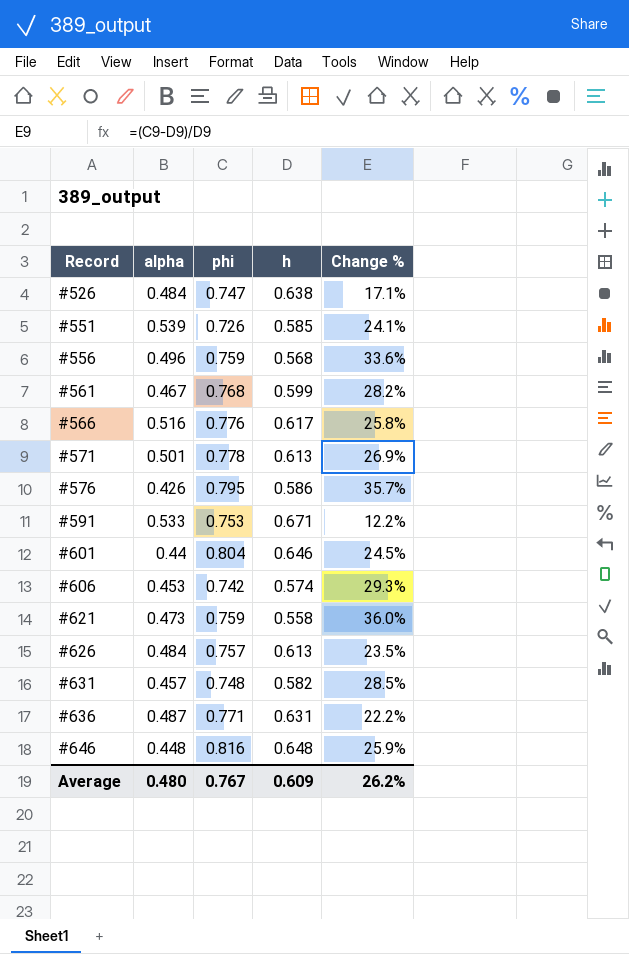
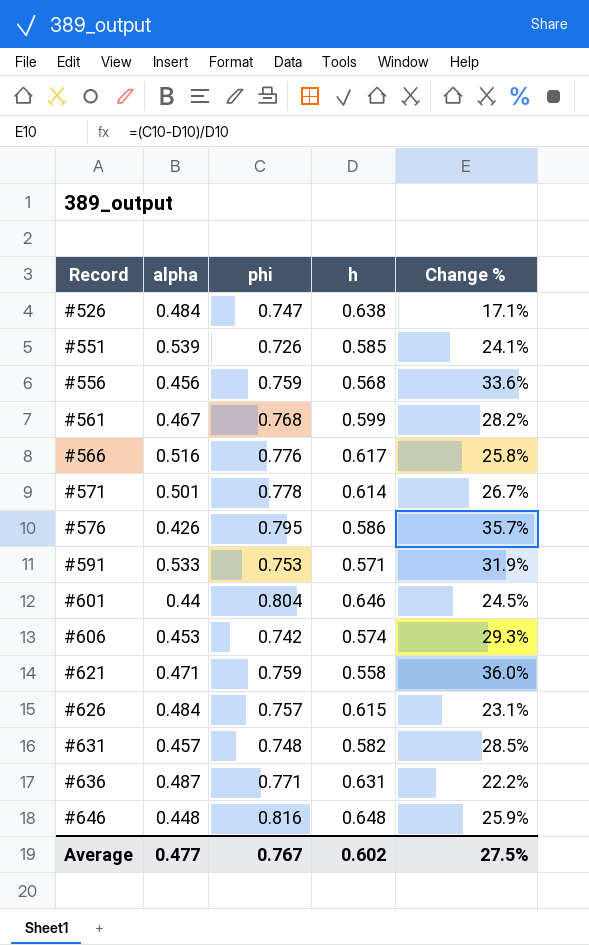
#556 | alpha: 0.496 -> 0.456
#571 | h: 0.613 -> 0.614
#571 | Change %: 26.9% -> 26.7%
#591 | h: 0.671 -> 0.571
#591 | Change %: 12.2% -> 31.9%
#621 | alpha: 0.473 -> 0.471
#626 | h: 0.613 -> 0.615
#626 | Change %: 23.5% -> 23.1%
Average | alpha: 0.480 -> 0.477
Average | h: 0.609 -> 0.602
Average | Change %: 26.2% -> 27.5%

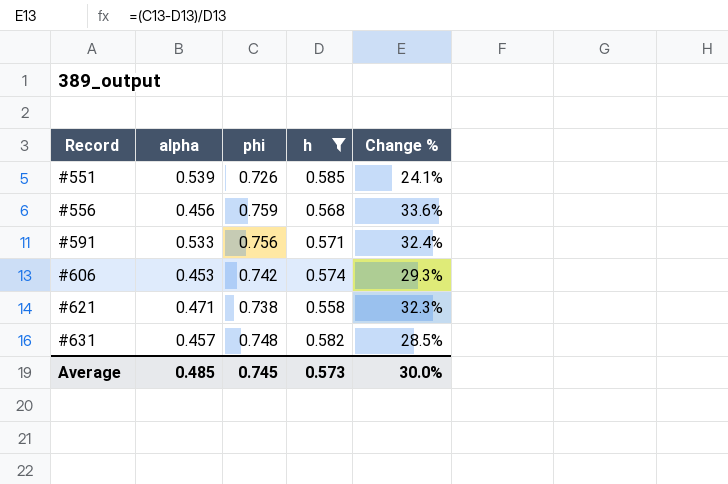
filter: none -> h <= 0.585
#591 | phi: 0.753 -> 0.756
#591 | Change %: 31.9% -> 32.4%
#621 | phi: 0.759 -> 0.738
#621 | Change %: 36.0% -> 32.3%
Average | alpha: 0.477 -> 0.485
Average | phi: 0.767 -> 0.745
Average | h: 0.602 -> 0.573
Average | Change %: 27.5% -> 30.0%

